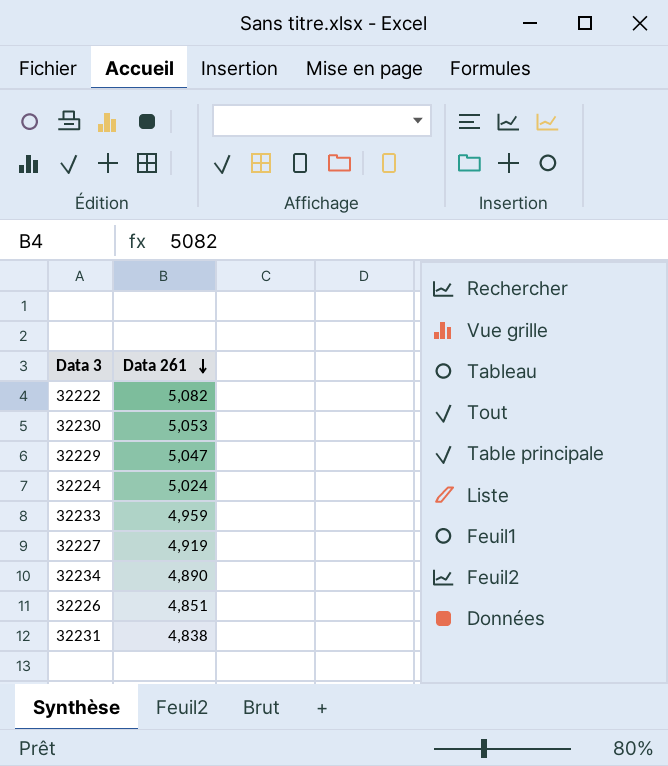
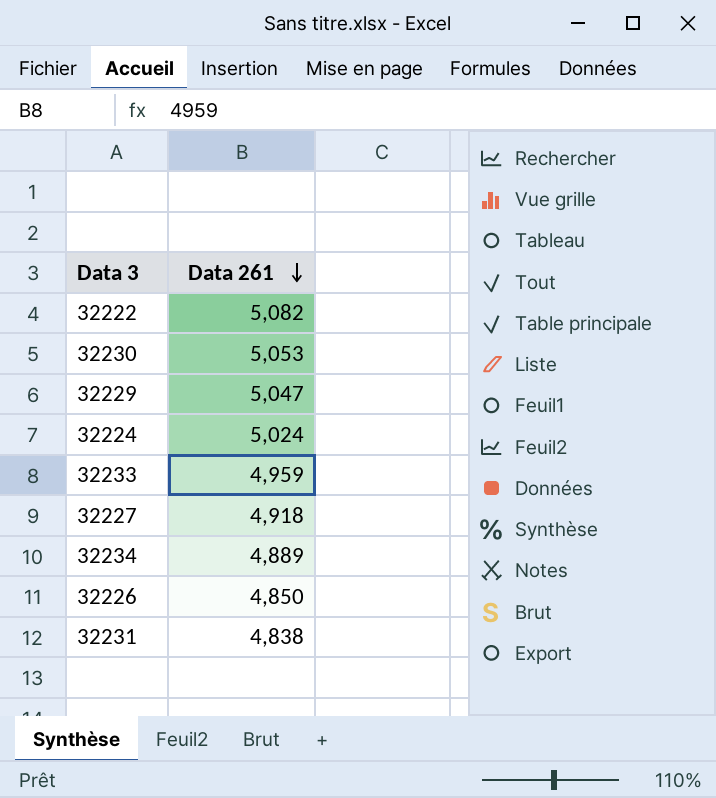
32227 | Data 261: 4,919 -> 4,918
32234 | Data 261: 4,890 -> 4,889
32226 | Data 261: 4,851 -> 4,850

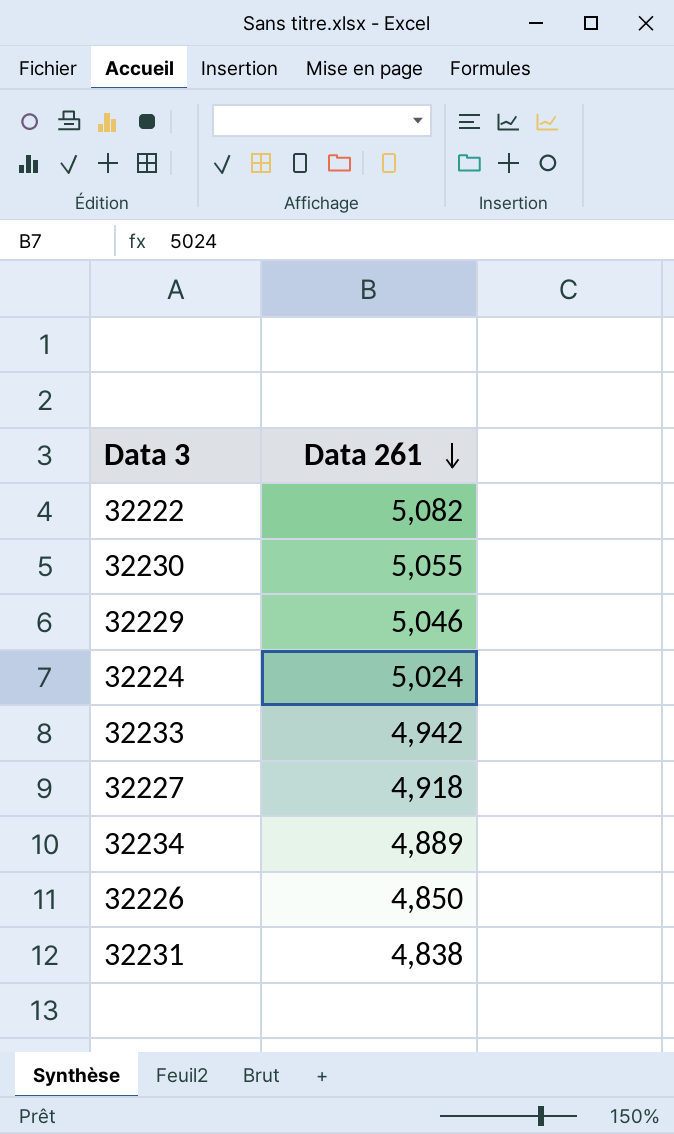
32230 | Data 261: 5,053 -> 5,055
32229 | Data 261: 5,047 -> 5,046
32233 | Data 261: 4,959 -> 4,942

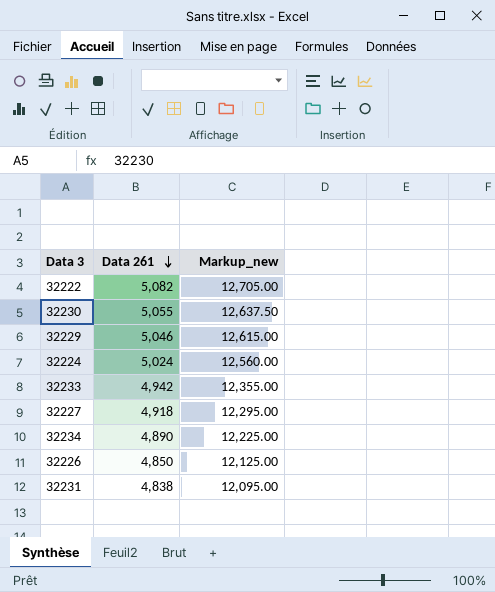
column Markup_new | formula: none -> [Data 261] * 2.5
32234 | Data 261: 4,889 -> 4,890

